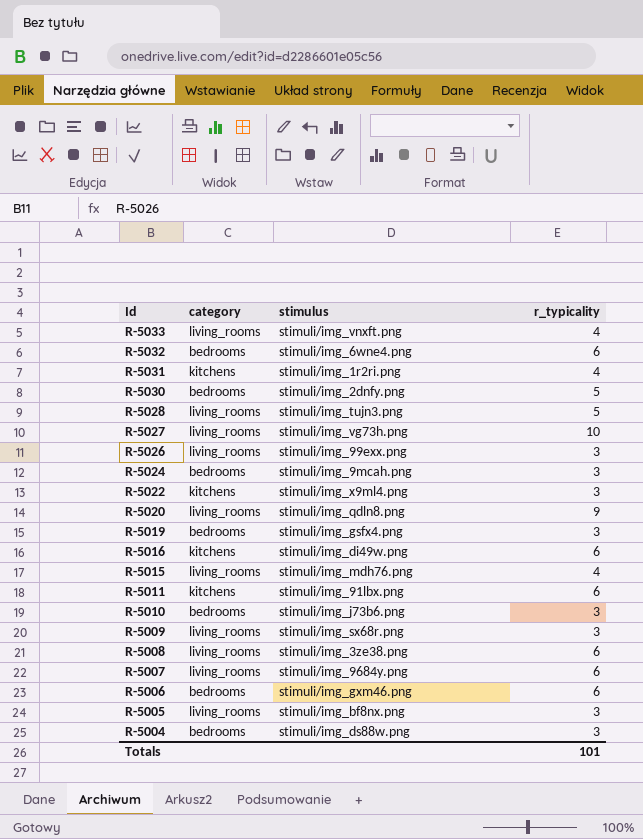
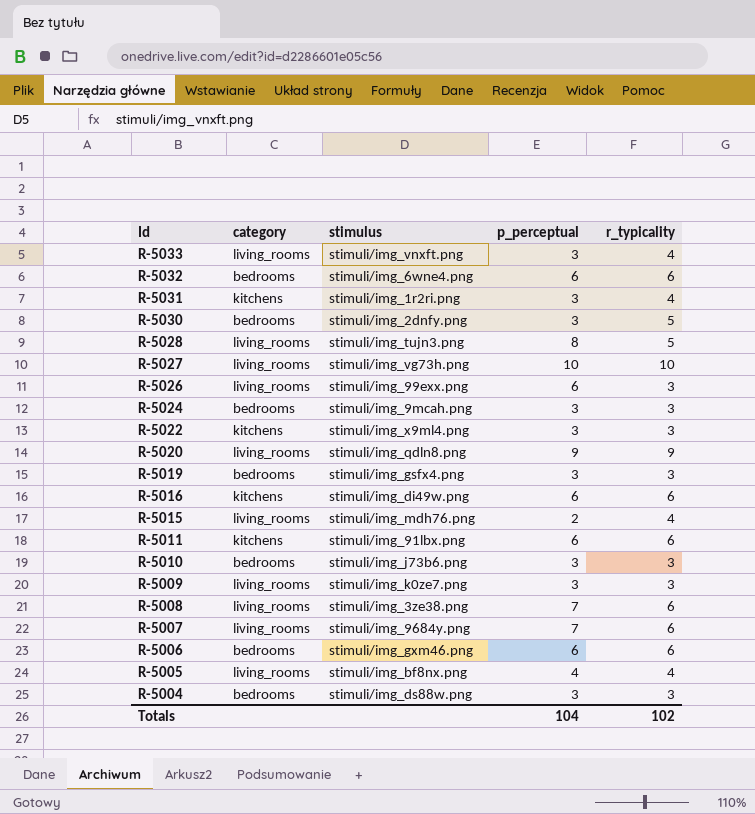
column p_perceptual | position: none -> 4
R-5009 | stimulus: stimuli/img_sx68r.png -> stimuli/img_k0ze7.png
R-5005 | r_typicality: 3 -> 4
Totals | r_typicality: 101 -> 102

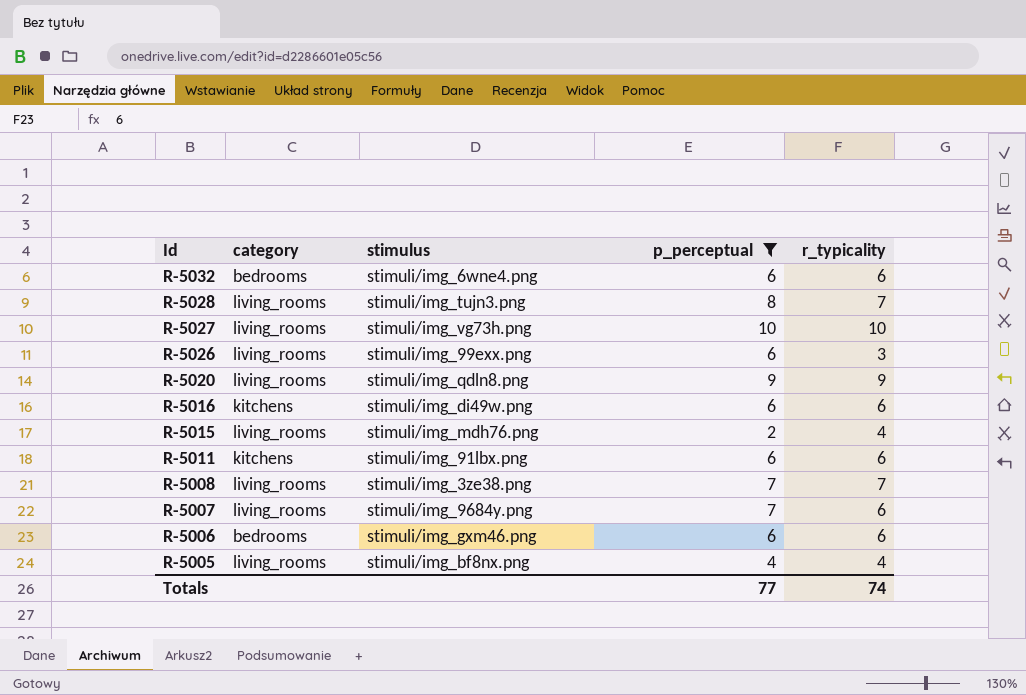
filter: none -> p_perceptual != 3
R-5028 | r_typicality: 5 -> 7
R-5008 | r_typicality: 6 -> 7
Totals | p_perceptual: 104 -> 77
Totals | r_typicality: 102 -> 74

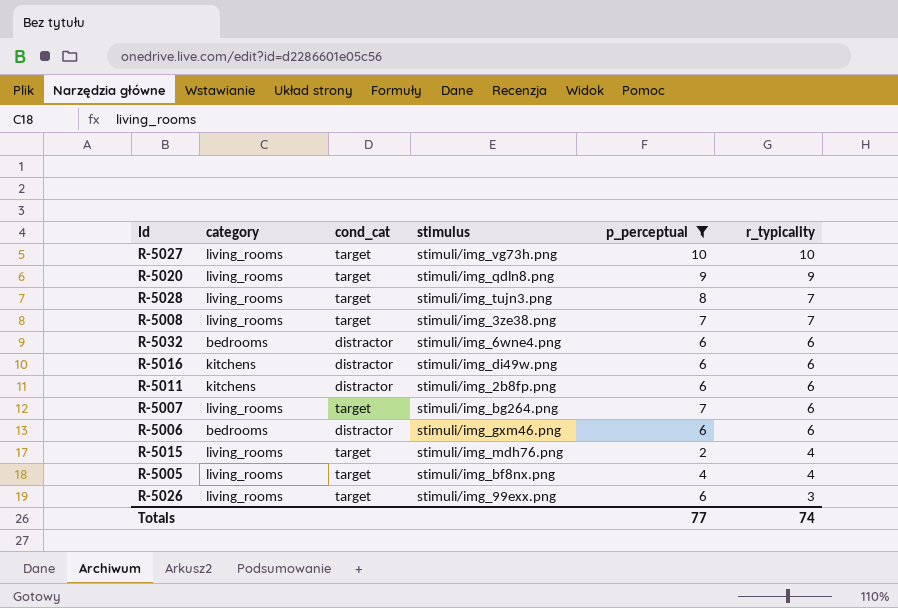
row order: Id descending -> r_typicality descending
column cond_cat | position: none -> 3
R-5011 | stimulus: stimuli/img_91lbx.png -> stimuli/img_2b8fp.png
R-5007 | stimulus: stimuli/img_9684y.png -> stimuli/img_bg264.png

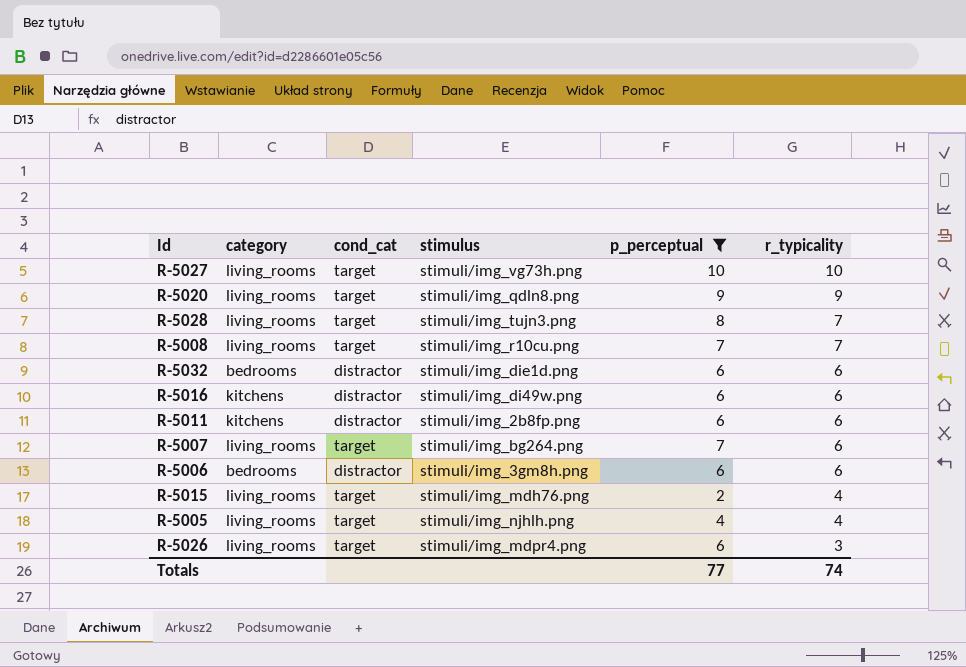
R-5008 | stimulus: stimuli/img_3ze38.png -> stimuli/img_r10cu.png
R-5032 | stimulus: stimuli/img_6wne4.png -> stimuli/img_die1d.png
R-5006 | stimulus: stimuli/img_gxm46.png -> stimuli/img_3gm8h.png
R-5005 | stimulus: stimuli/img_bf8nx.png -> stimuli/img_njhlh.png
R-5026 | stimulus: stimuli/img_99exx.png -> stimuli/img_mdpr4.png

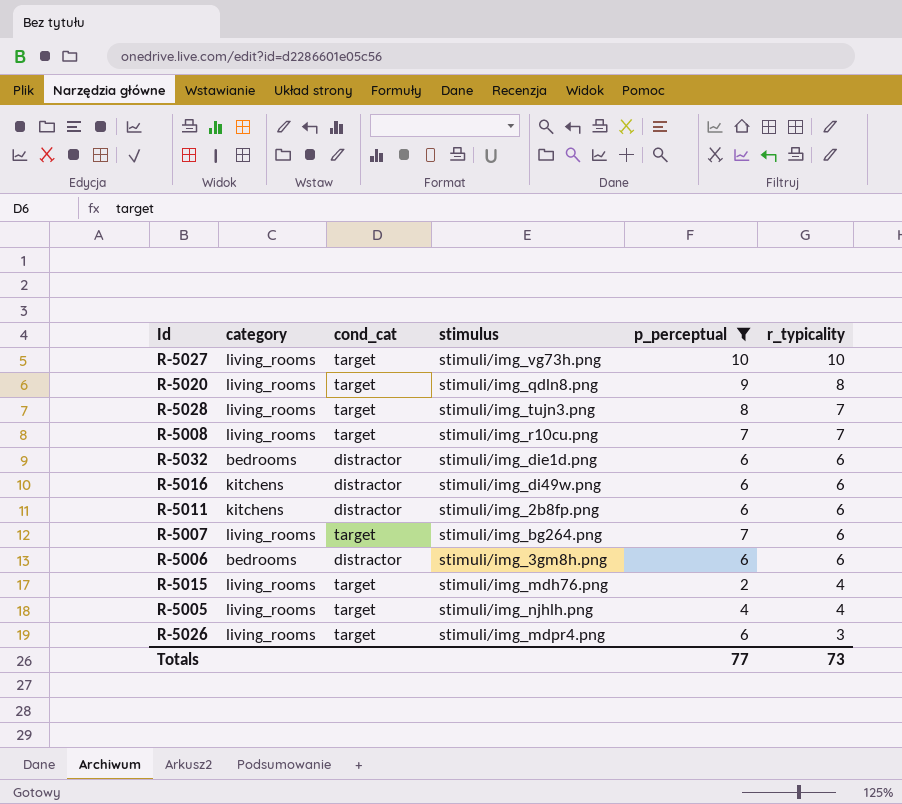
R-5020 | r_typicality: 9 -> 8
Totals | r_typicality: 74 -> 73

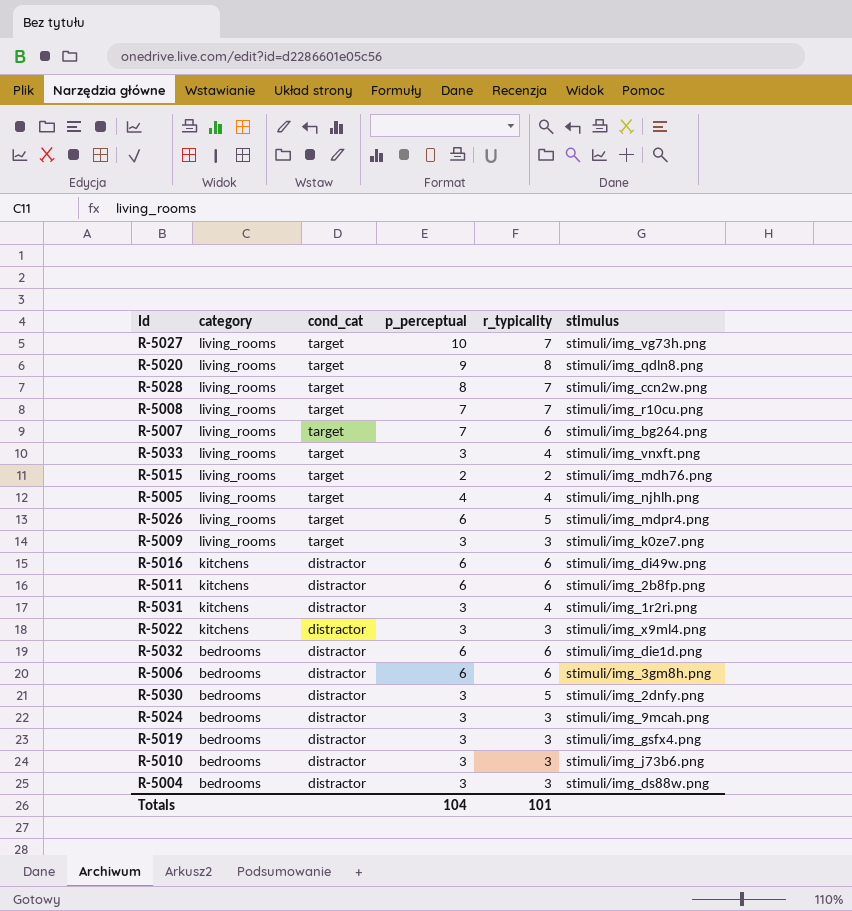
filter: p_perceptual != 3 -> none
row order: r_typicality descending -> category descending
column stimulus | position: 4 -> 6
R-5027 | r_typicality: 10 -> 7
R-5028 | stimulus: stimuli/img_tujn3.png -> stimuli/img_ccn2w.png
R-5015 | r_typicality: 4 -> 2
R-5026 | r_typicality: 3 -> 5
Totals | p_perceptual: 77 -> 104
Totals | r_typicality: 73 -> 101

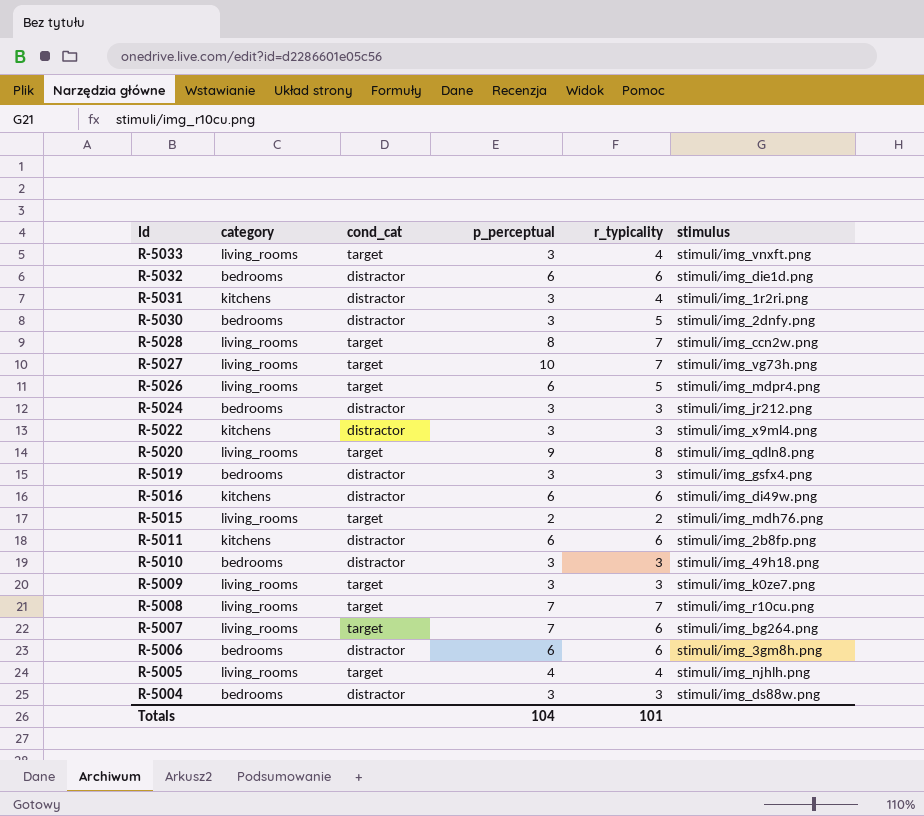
row order: category descending -> Id descending
R-5024 | stimulus: stimuli/img_9mcah.png -> stimuli/img_jr212.png
R-5010 | stimulus: stimuli/img_j73b6.png -> stimuli/img_49h18.png

